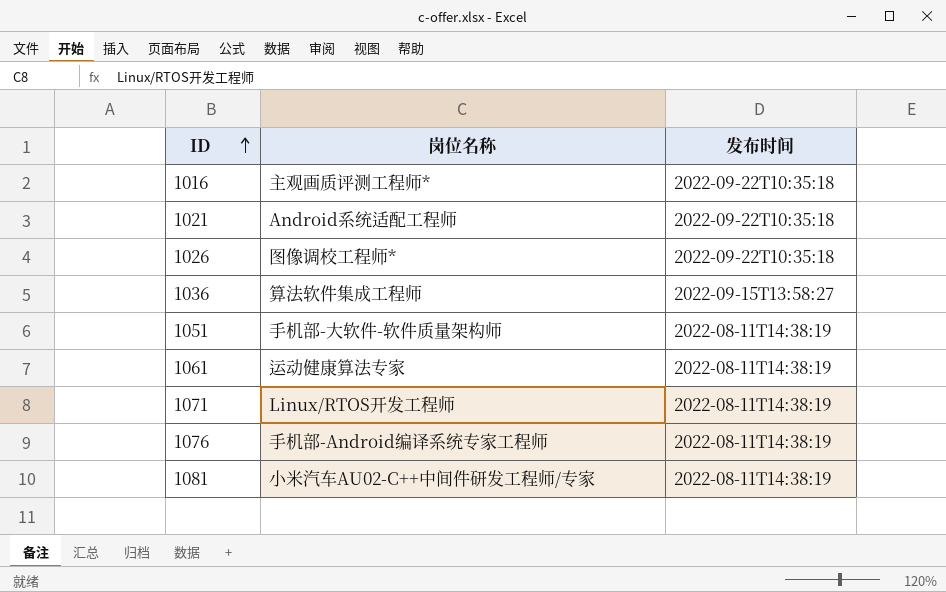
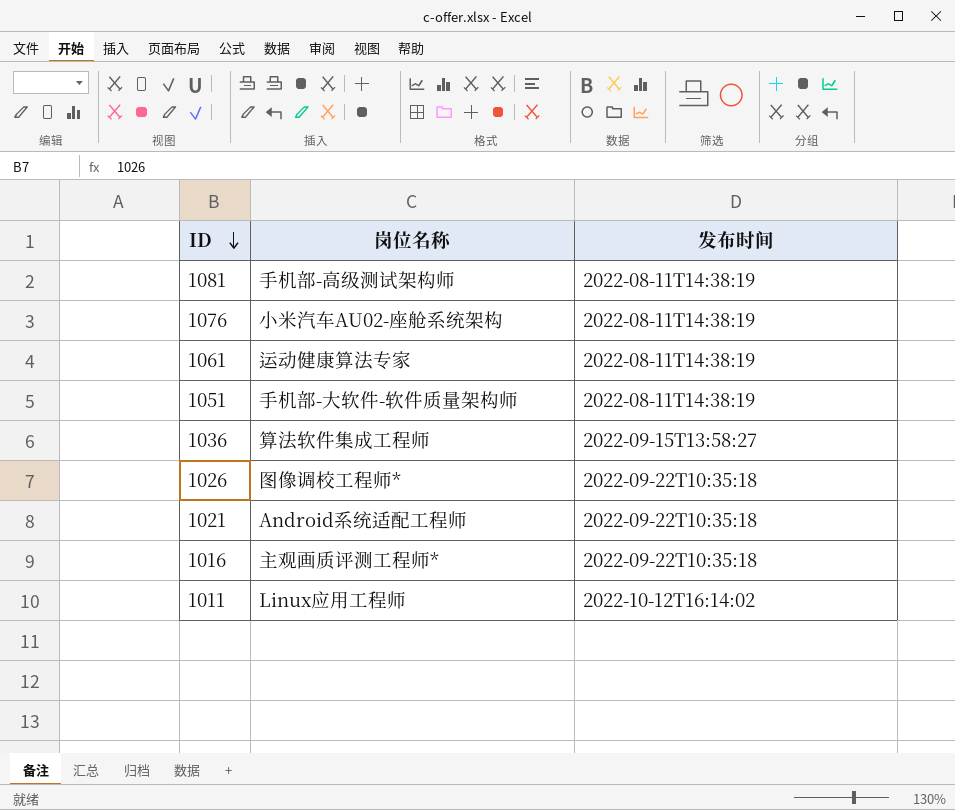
row order: ID ascending -> ID descending
row 1071: Linux/RTOS开发工程师 | 2022-08-11T14:38:19 -> none
1081 | 岗位名称: 小米汽车AU02-C++中间件研发工程师/专家 -> 手机部-高级测试架构师
1076 | 岗位名称: 手机部-Android编译系统专家工程师 -> 小米汽车AU02-座舱系统架构
row 1011: none -> Linux应用工程师 | 2022-10-12T16:14:02

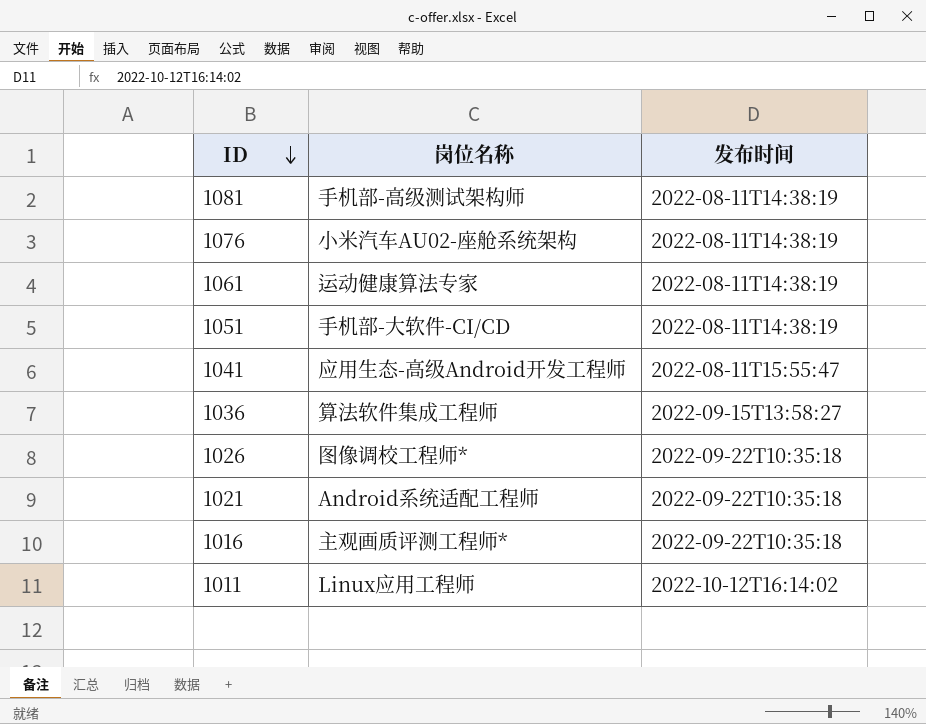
1051 | 岗位名称: 手机部-大软件-软件质量架构师 -> 手机部-大软件-CI/CD
row 1041: none -> 应用生态-高级Android开发工程师 | 2022-08-11T15:55:47

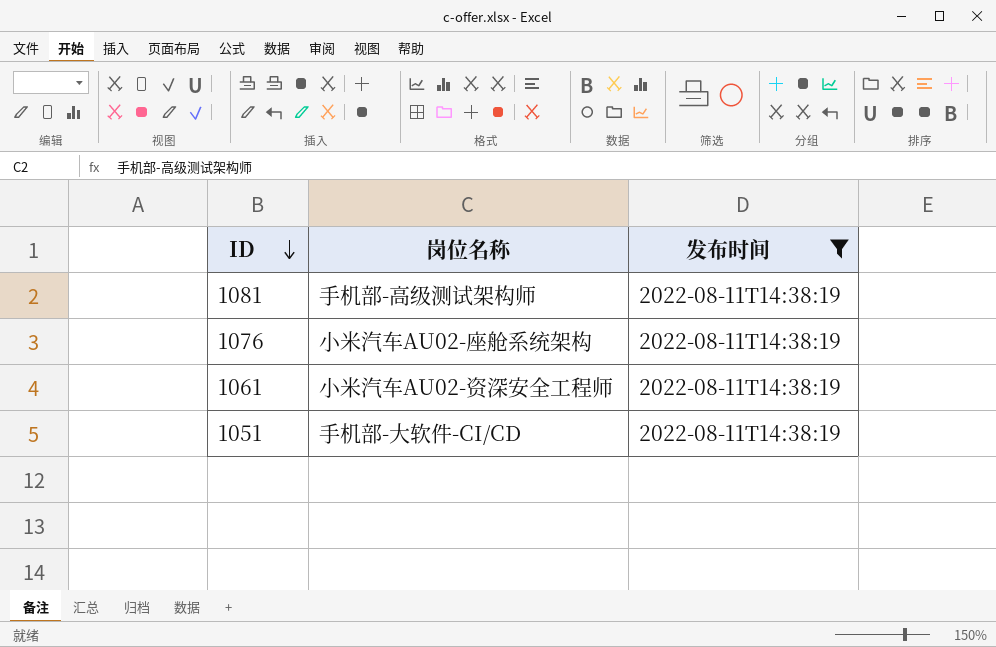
filter: none -> 发布时间 = 2022-08-11T14:38:19
1061 | 岗位名称: 运动健康算法专家 -> 小米汽车AU02-资深安全工程师

